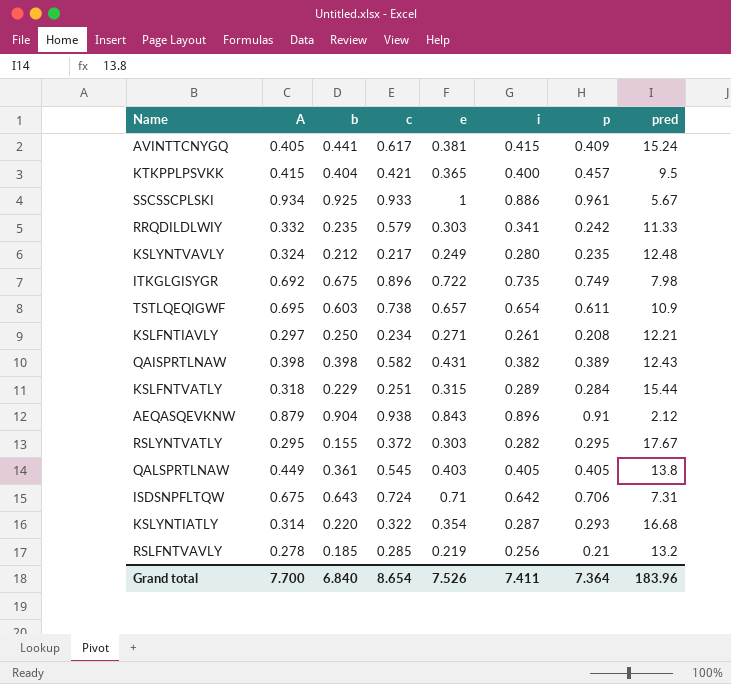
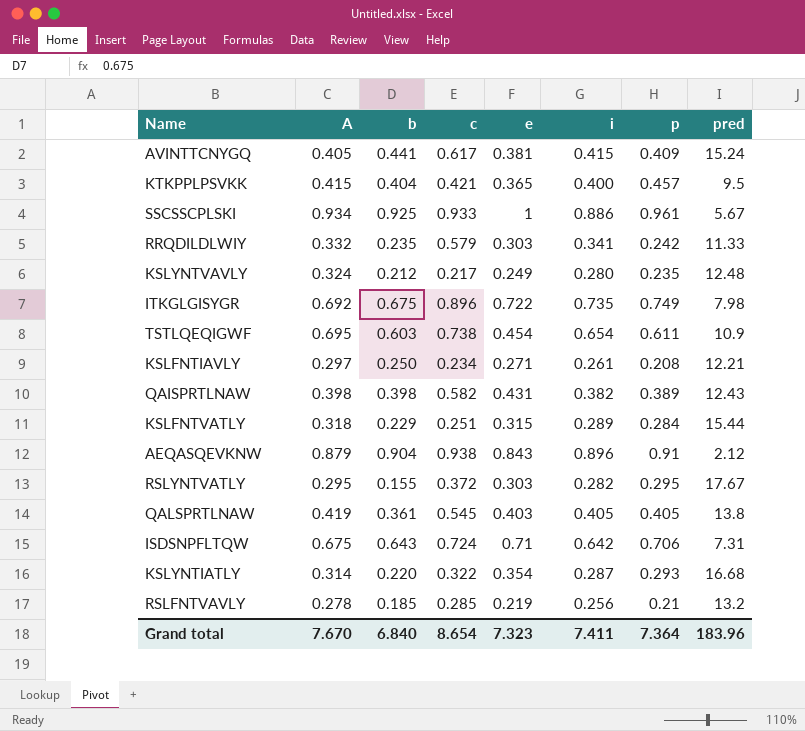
TSTLQEQIGWF | e: 0.657 -> 0.454
QALSPRTLNAW | A: 0.449 -> 0.419
Grand total | A: 7.700 -> 7.670
Grand total | e: 7.526 -> 7.323

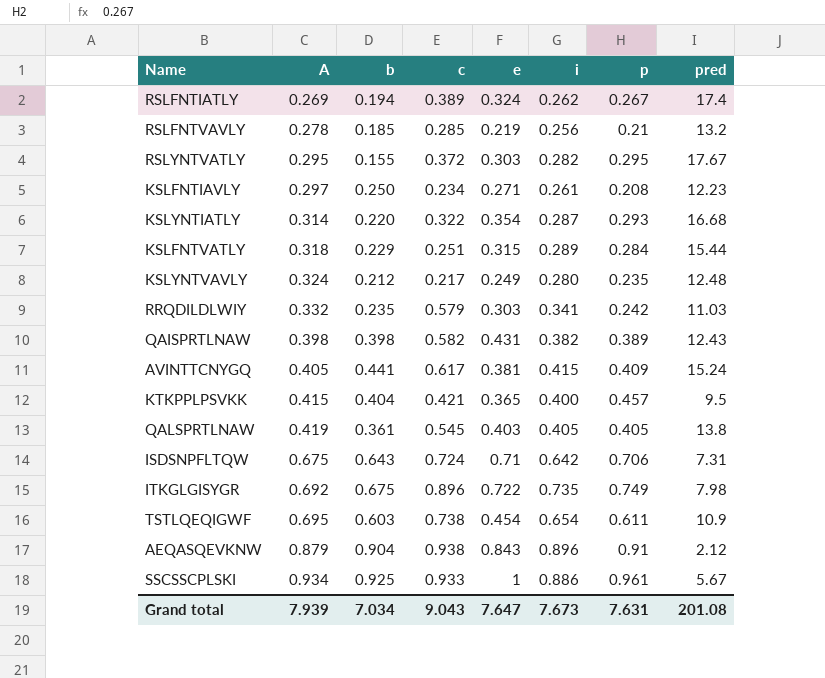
row order: none -> A ascending
row RSLFNTIATLY: none -> 0.269 | 0.194 | 0.389 | 0.324 | 0.262 | 0.267 | 17.4
KSLFNTIAVLY | pred: 12.21 -> 12.23
RRQDILDLWIY | pred: 11.33 -> 11.03
Grand total | A: 7.670 -> 7.939
Grand total | b: 6.840 -> 7.034
Grand total | c: 8.654 -> 9.043
Grand total | e: 7.323 -> 7.647
Grand total | i: 7.411 -> 7.673
Grand total | p: 7.364 -> 7.631
Grand total | pred: 183.96 -> 201.08

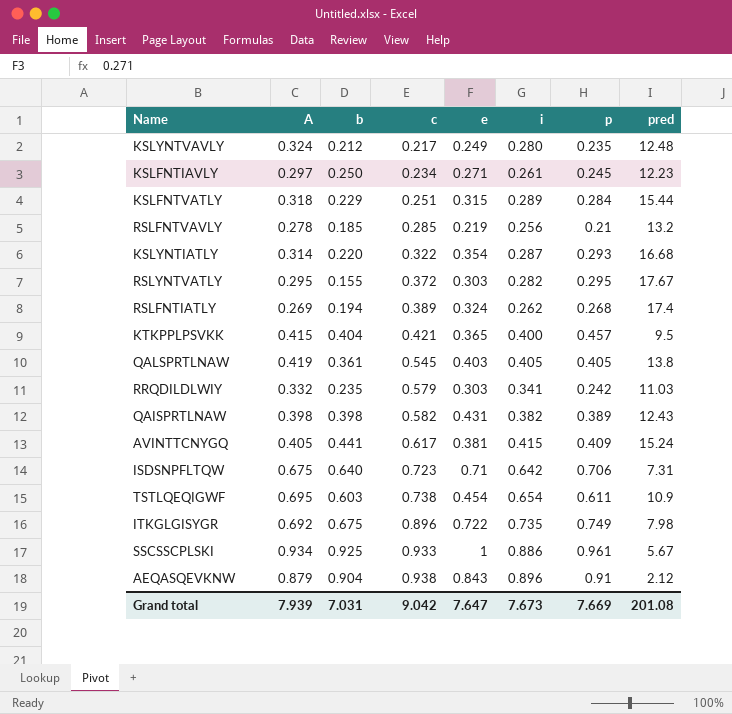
row order: A ascending -> c ascending
KSLFNTIAVLY | p: 0.208 -> 0.245
RSLFNTIATLY | p: 0.267 -> 0.268
ISDSNPFLTQW | b: 0.643 -> 0.640
ISDSNPFLTQW | c: 0.724 -> 0.723
Grand total | b: 7.034 -> 7.031
Grand total | c: 9.043 -> 9.042
Grand total | p: 7.631 -> 7.669

